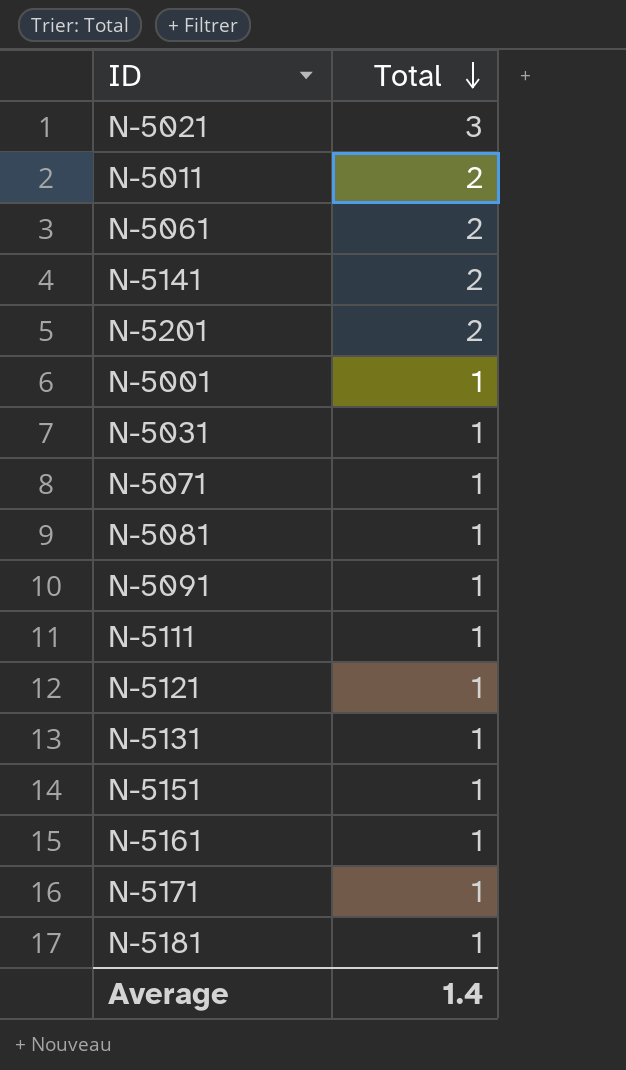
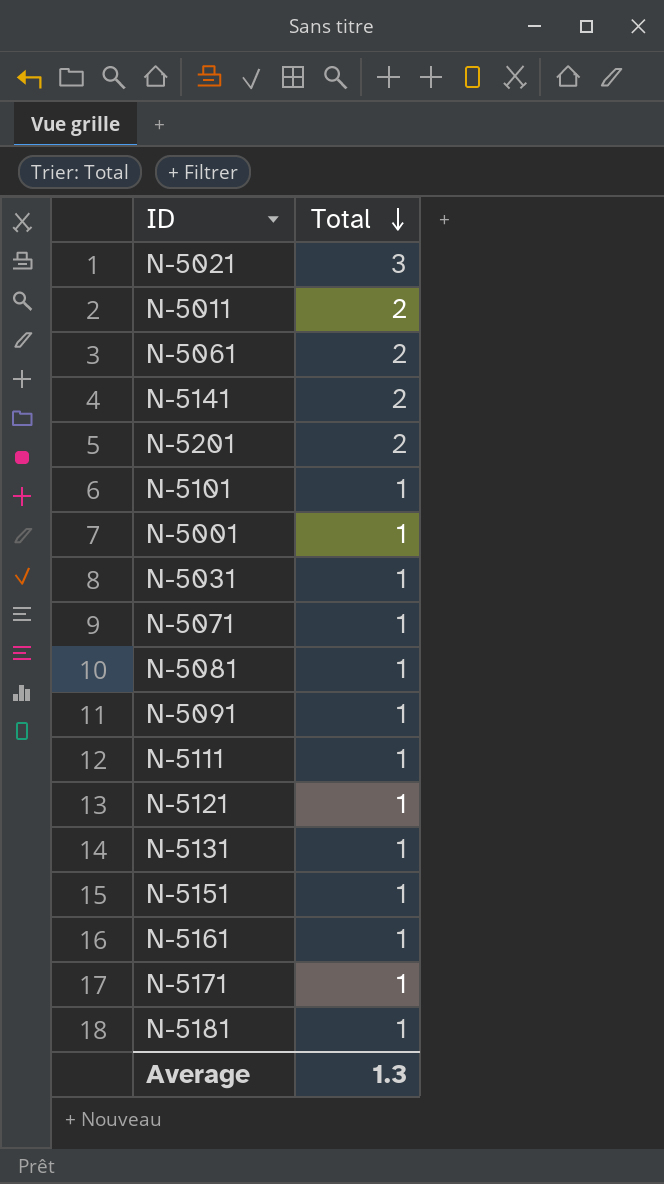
row N-5101: none -> 1
Average | Total: 1.4 -> 1.3

